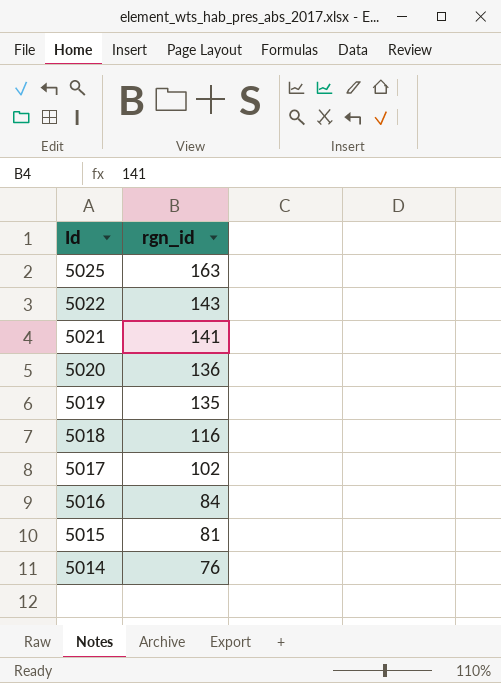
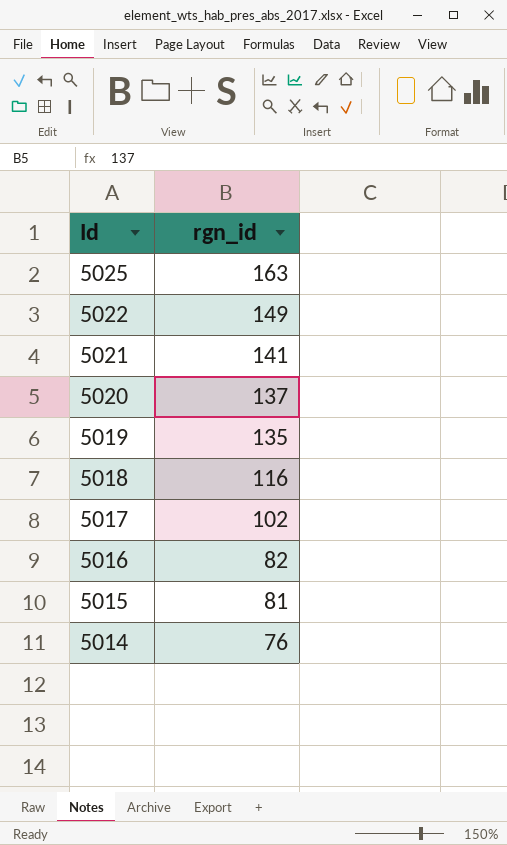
5022 | rgn_id: 143 -> 149
5020 | rgn_id: 136 -> 137
5016 | rgn_id: 84 -> 82

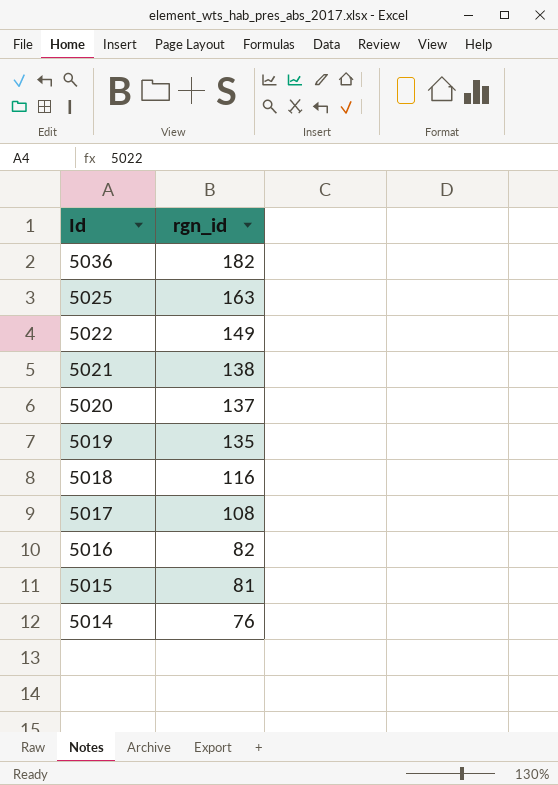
row 5036: none -> 182
5021 | rgn_id: 141 -> 138
5017 | rgn_id: 102 -> 108

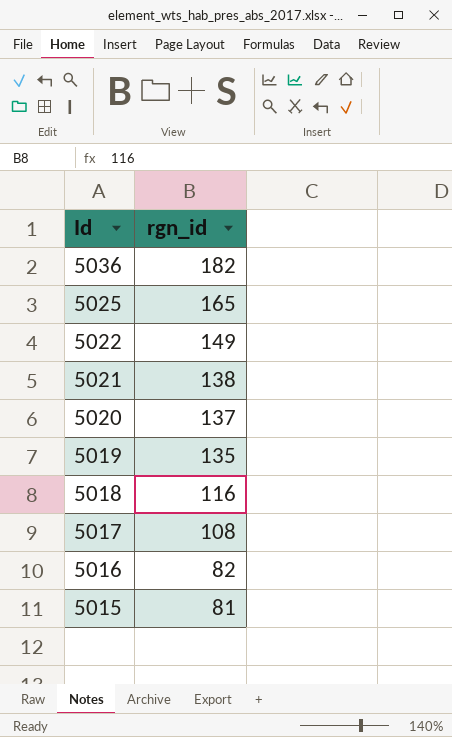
row 5014: 76 -> none
5025 | rgn_id: 163 -> 165

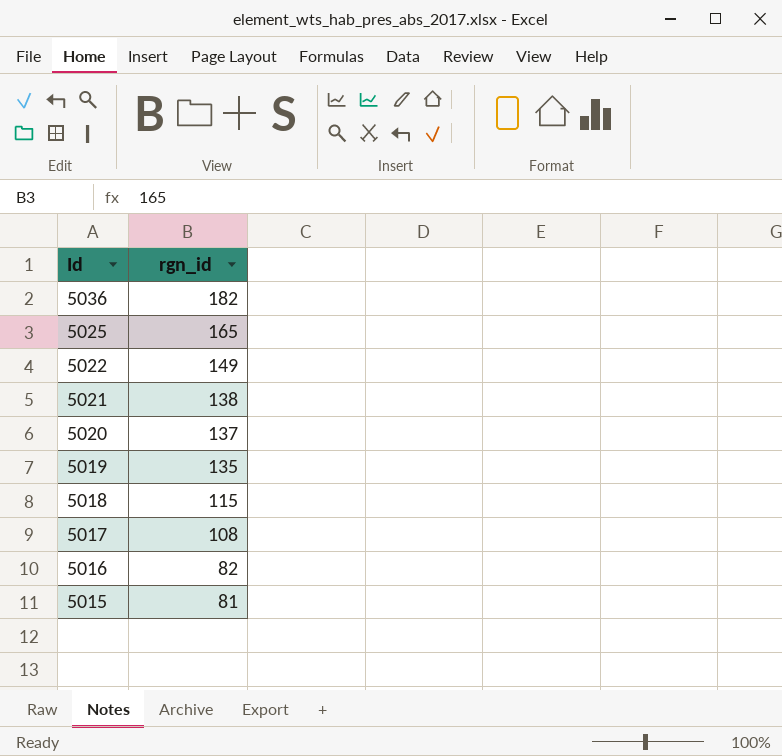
5018 | rgn_id: 116 -> 115

